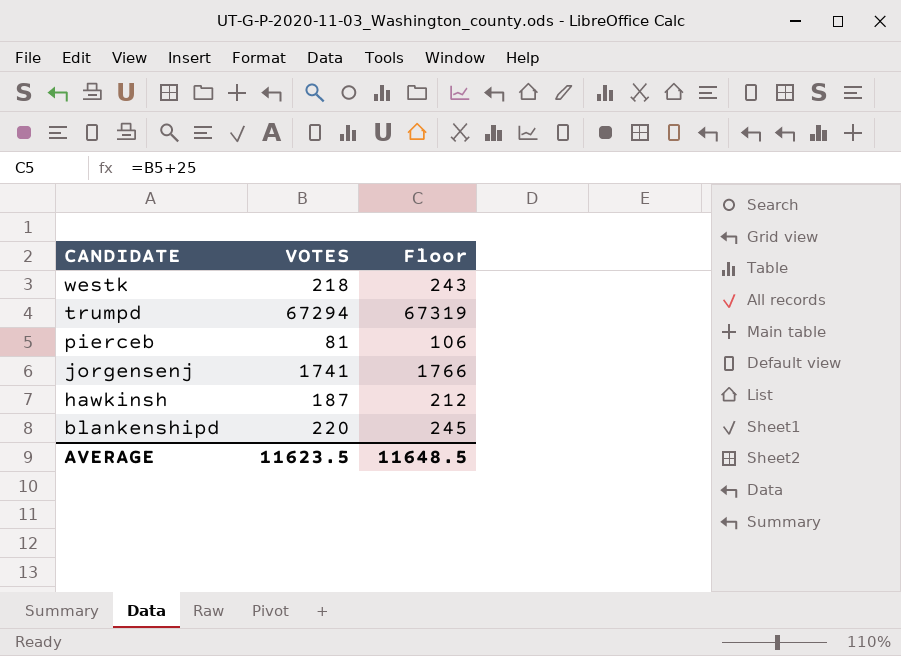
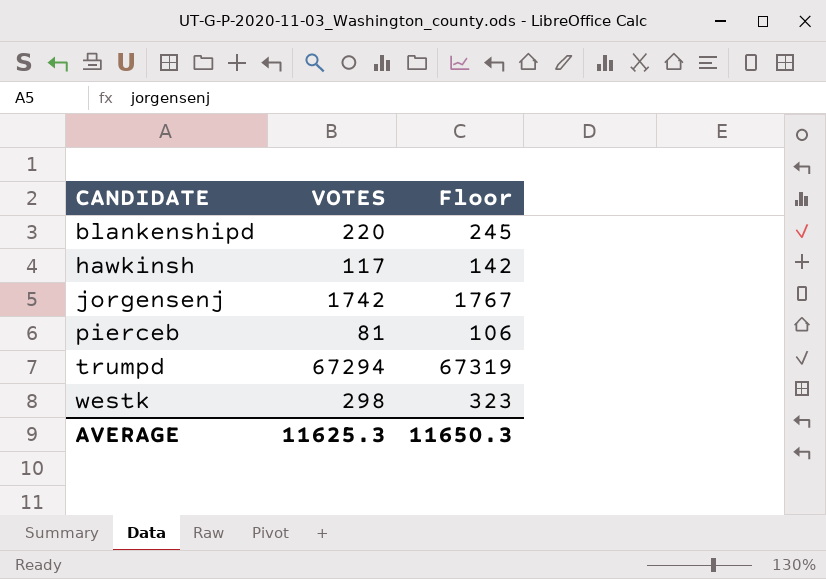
row order: CANDIDATE descending -> CANDIDATE ascending
hawkinsh | VOTES: 187 -> 117
hawkinsh | Floor: 212 -> 142
jorgensenj | VOTES: 1741 -> 1742
jorgensenj | Floor: 1766 -> 1767
westk | VOTES: 218 -> 298
westk | Floor: 243 -> 323
AVERAGE | VOTES: 11623.5 -> 11625.3
AVERAGE | Floor: 11648.5 -> 11650.3

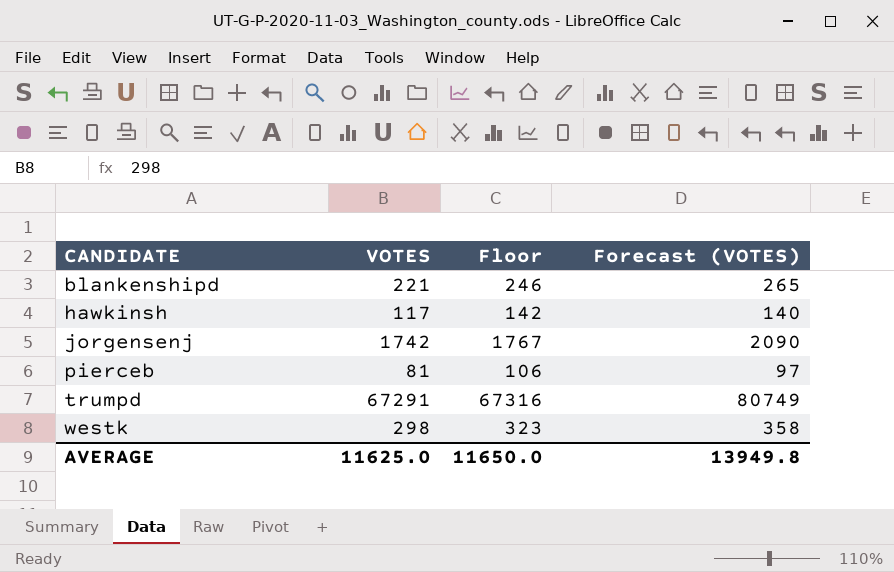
column Forecast (VOTES) | formula: none -> [VOTES] * 1.2
blankenshipd | VOTES: 220 -> 221
blankenshipd | Floor: 245 -> 246
trumpd | VOTES: 67294 -> 67291
trumpd | Floor: 67319 -> 67316
AVERAGE | VOTES: 11625.3 -> 11625.0
AVERAGE | Floor: 11650.3 -> 11650.0

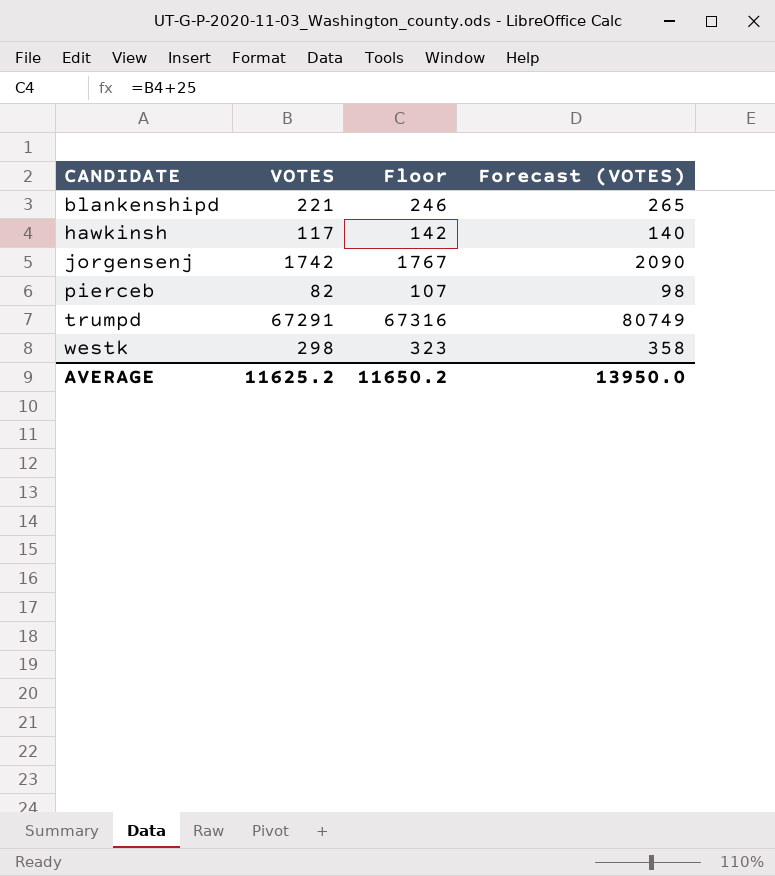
pierceb | VOTES: 81 -> 82
pierceb | Floor: 106 -> 107
pierceb | Forecast (VOTES): 97 -> 98
AVERAGE | VOTES: 11625.0 -> 11625.2
AVERAGE | Floor: 11650.0 -> 11650.2
AVERAGE | Forecast (VOTES): 13949.8 -> 13950.0

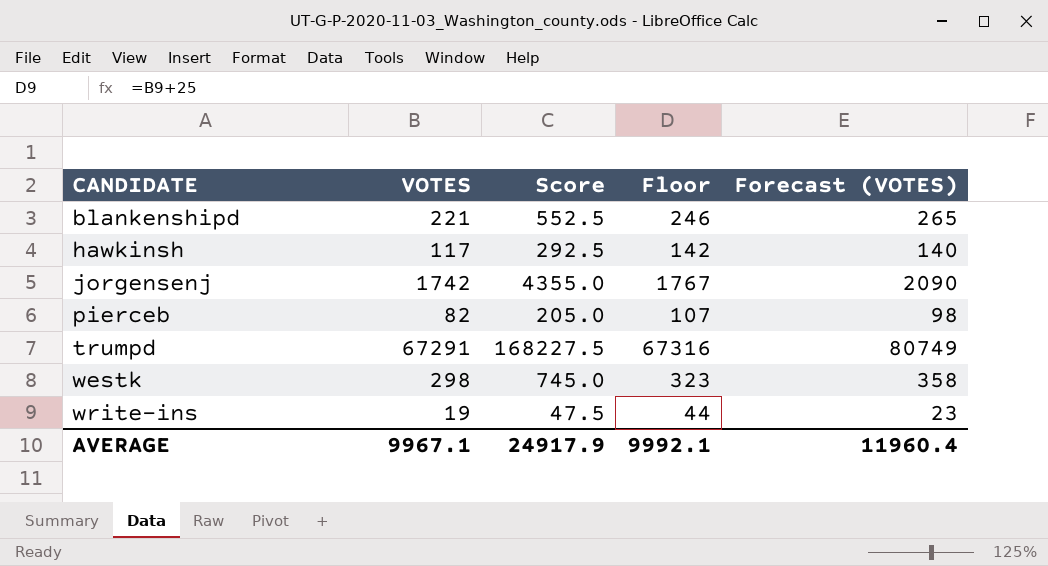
column Score | formula: none -> [VOTES] * 2.5
row write-ins: none -> 19 | 47.5 | 44 | 23
AVERAGE | VOTES: 11625.2 -> 9967.1
AVERAGE | Floor: 11650.2 -> 9992.1
AVERAGE | Forecast (VOTES): 13950.0 -> 11960.4

